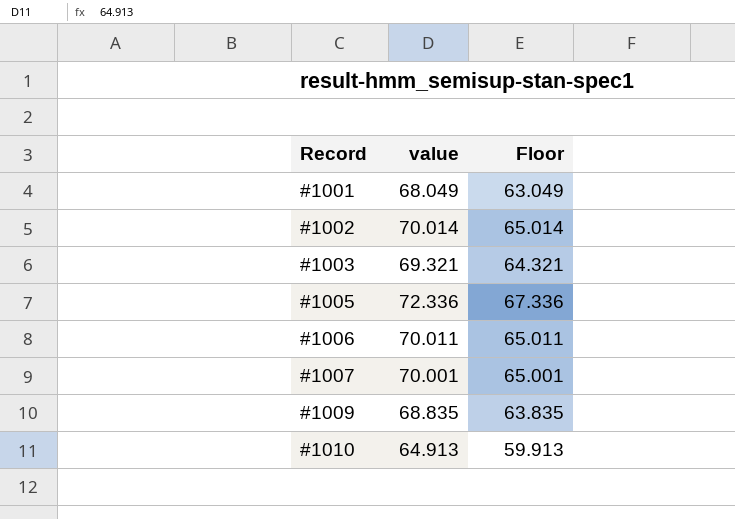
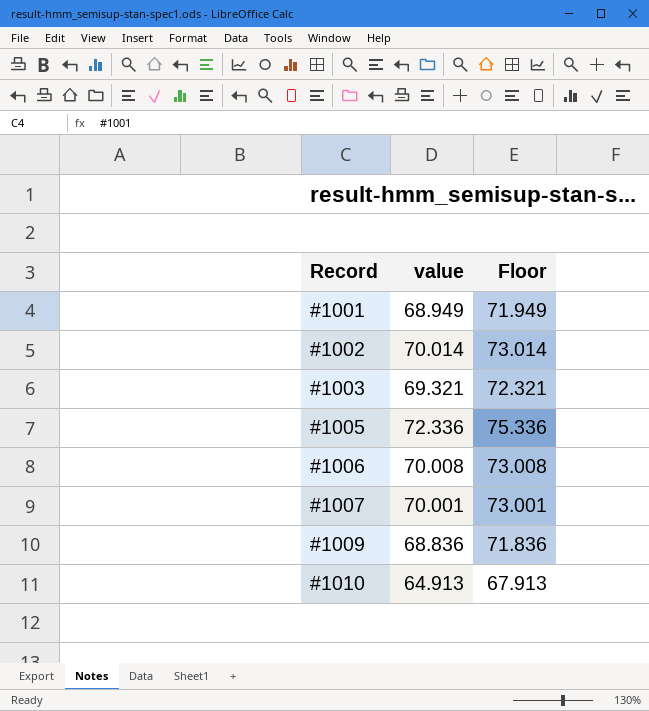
column Floor | formula: [value] - 5 -> [value] + 3
#1001 | value: 68.049 -> 68.949
#1006 | value: 70.011 -> 70.008
#1009 | value: 68.835 -> 68.836

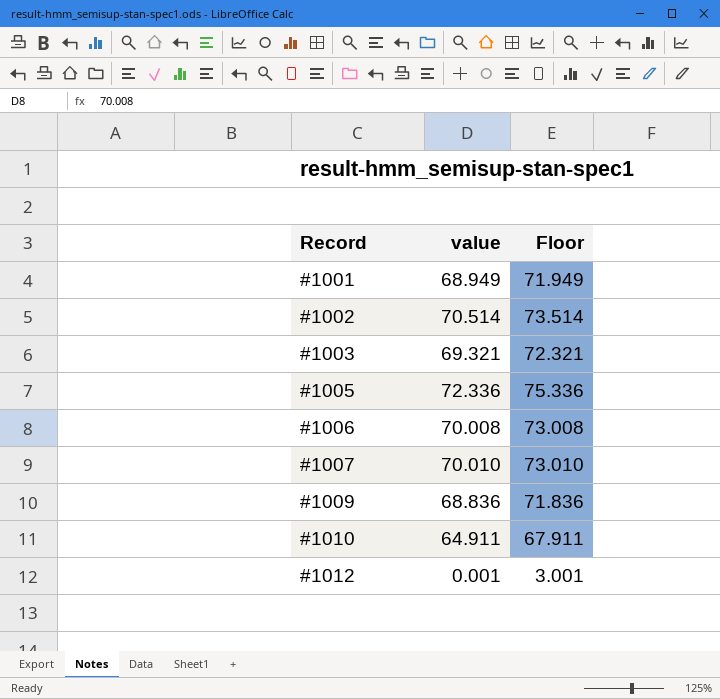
#1002 | value: 70.014 -> 70.514
#1002 | Floor: 73.014 -> 73.514
#1007 | value: 70.001 -> 70.010
#1007 | Floor: 73.001 -> 73.010
#1010 | value: 64.913 -> 64.911
#1010 | Floor: 67.913 -> 67.911
row #1012: none -> 0.001 | 3.001

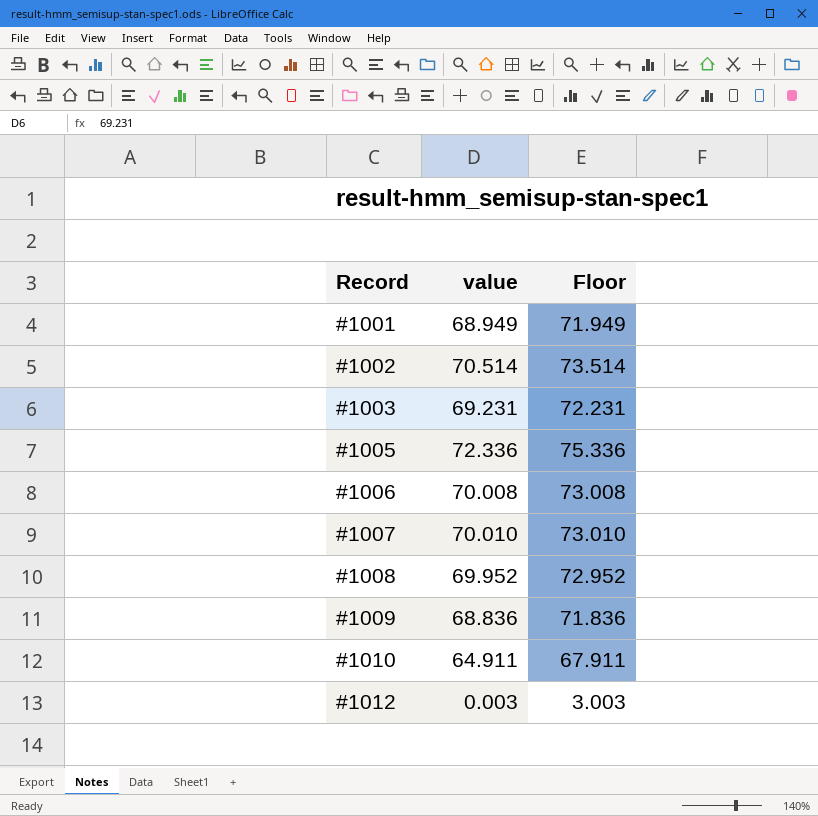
#1003 | value: 69.321 -> 69.231
#1003 | Floor: 72.321 -> 72.231
row #1008: none -> 69.952 | 72.952
#1012 | value: 0.001 -> 0.003
#1012 | Floor: 3.001 -> 3.003

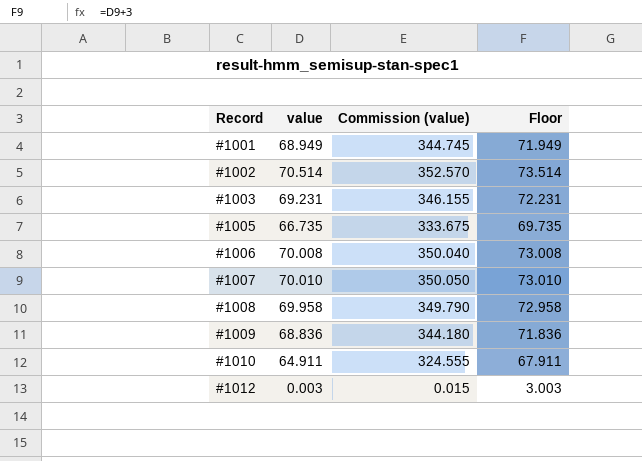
column Commission (value) | formula: none -> [value] * 5
#1005 | value: 72.336 -> 66.735
#1005 | Floor: 75.336 -> 69.735
#1008 | value: 69.952 -> 69.958
#1008 | Floor: 72.952 -> 72.958

